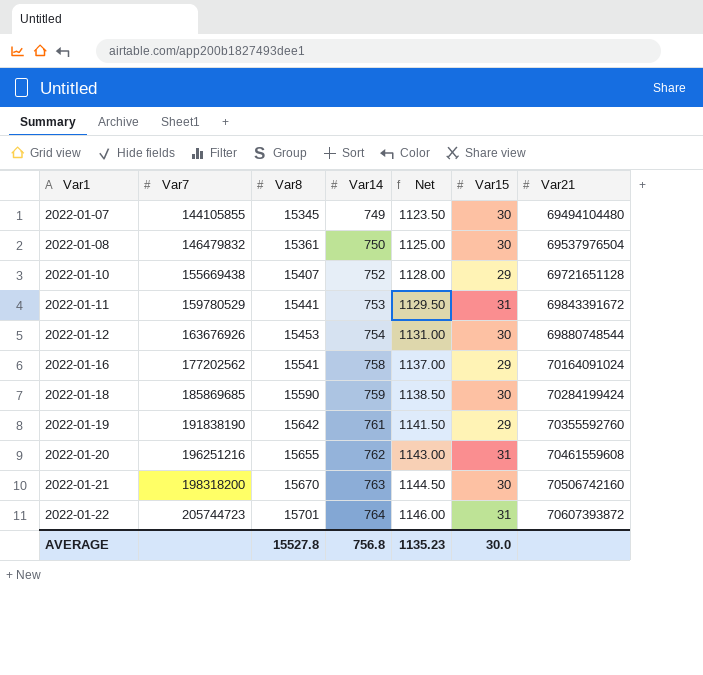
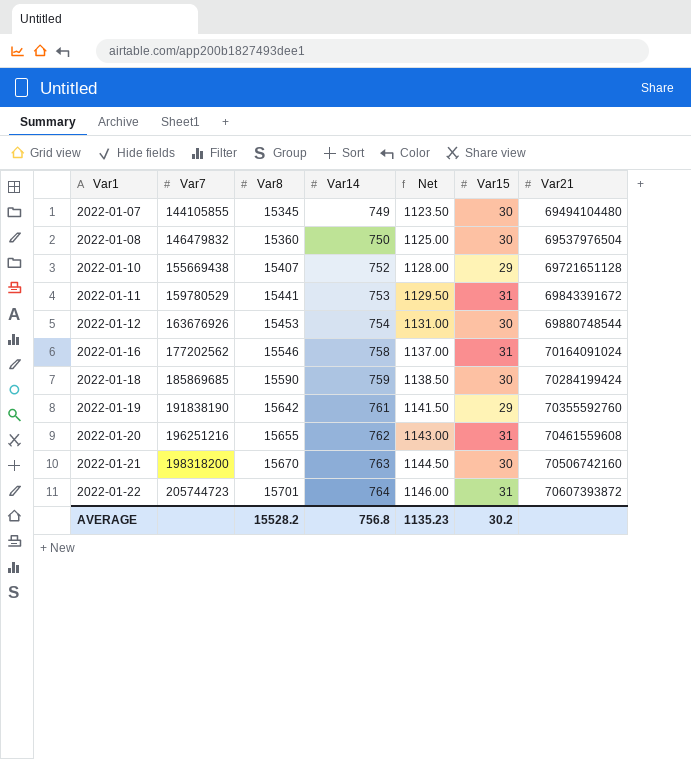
2022-01-08 | Var8: 15361 -> 15360
2022-01-16 | Var8: 15541 -> 15546
2022-01-16 | Var15: 29 -> 31
AVERAGE | Var8: 15527.8 -> 15528.2
AVERAGE | Var15: 30.0 -> 30.2

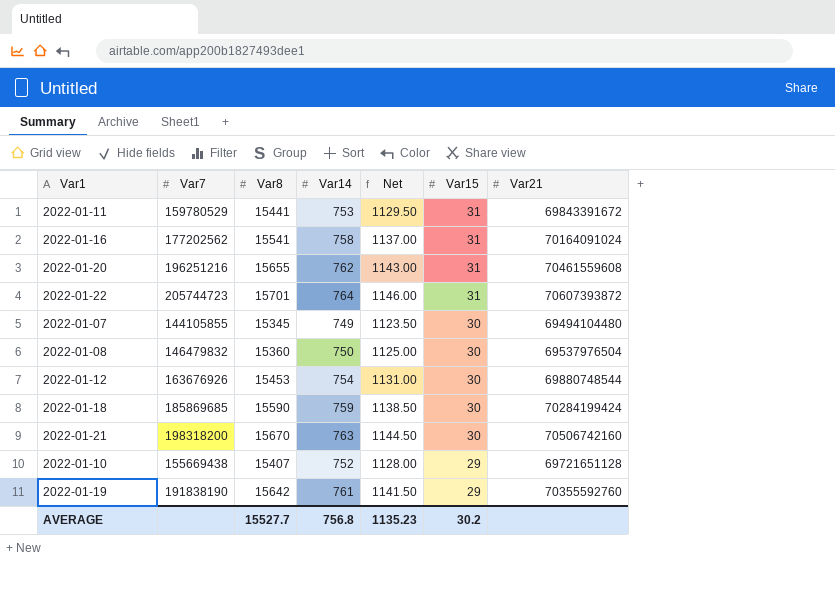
row order: Var1 ascending -> Var15 descending
2022-01-16 | Var8: 15546 -> 15541
AVERAGE | Var8: 15528.2 -> 15527.7

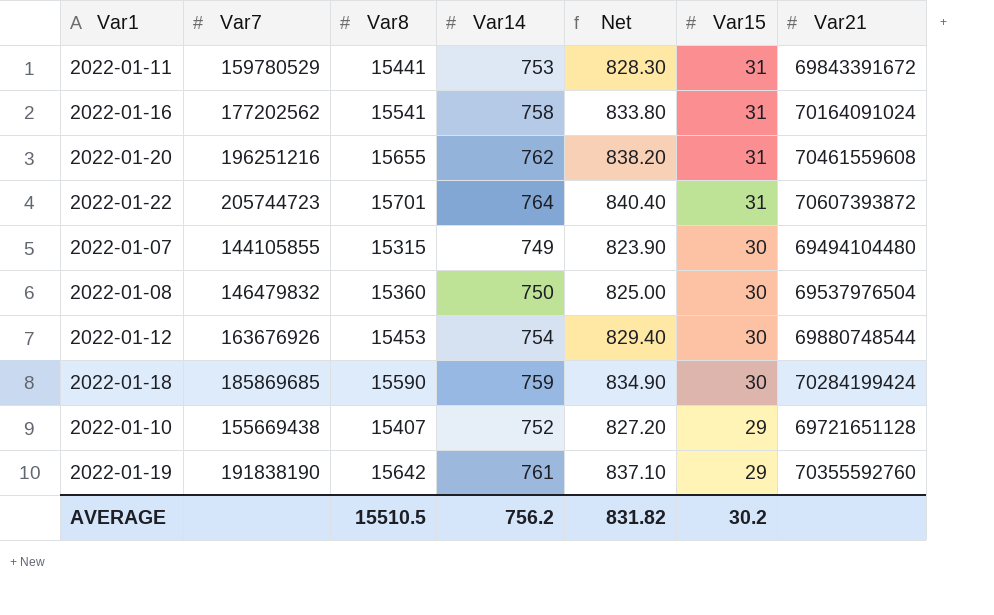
column Net | formula: [Var14] * 1.5 -> [Var14] * 1.1
row 2022-01-21: 198318200 | 15670 | 763 | 1144.50 | 30 | 70506742160 -> none
2022-01-07 | Var8: 15345 -> 15315
AVERAGE | Var8: 15527.7 -> 15510.5
AVERAGE | Var14: 756.8 -> 756.2
AVERAGE | Net: 1135.23 -> 831.82

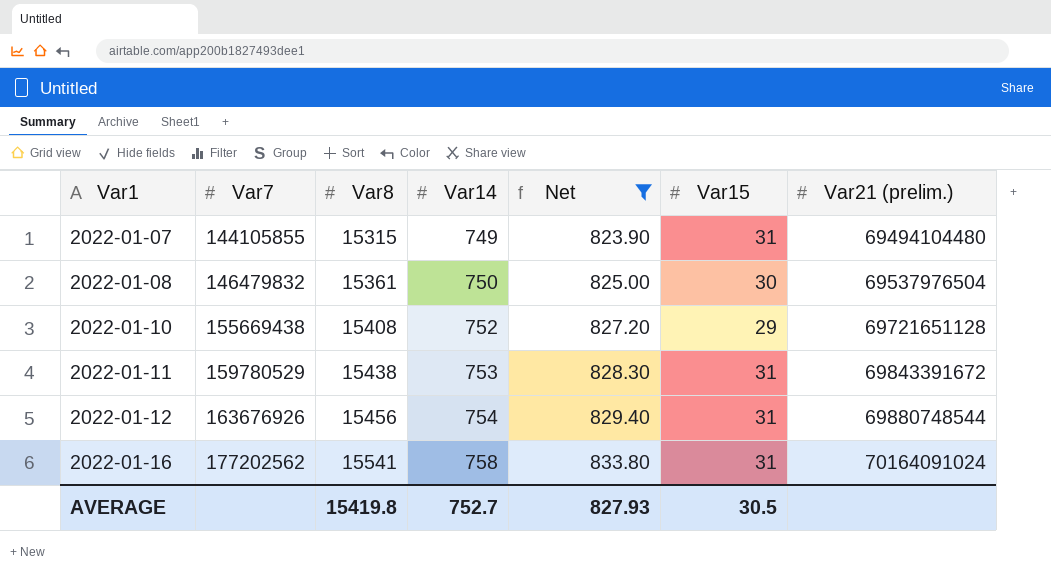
filter: none -> Net <= 833.80
row order: Var15 descending -> Var1 ascending
column name: Var21 -> Var21 (prelim.)
2022-01-07 | Var15: 30 -> 31
2022-01-08 | Var8: 15360 -> 15361
2022-01-10 | Var8: 15407 -> 15408
2022-01-11 | Var8: 15441 -> 15438
2022-01-12 | Var8: 15453 -> 15456
2022-01-12 | Var15: 30 -> 31
AVERAGE | Var8: 15510.5 -> 15419.8
AVERAGE | Var14: 756.2 -> 752.7
AVERAGE | Net: 831.82 -> 827.93
AVERAGE | Var15: 30.2 -> 30.5

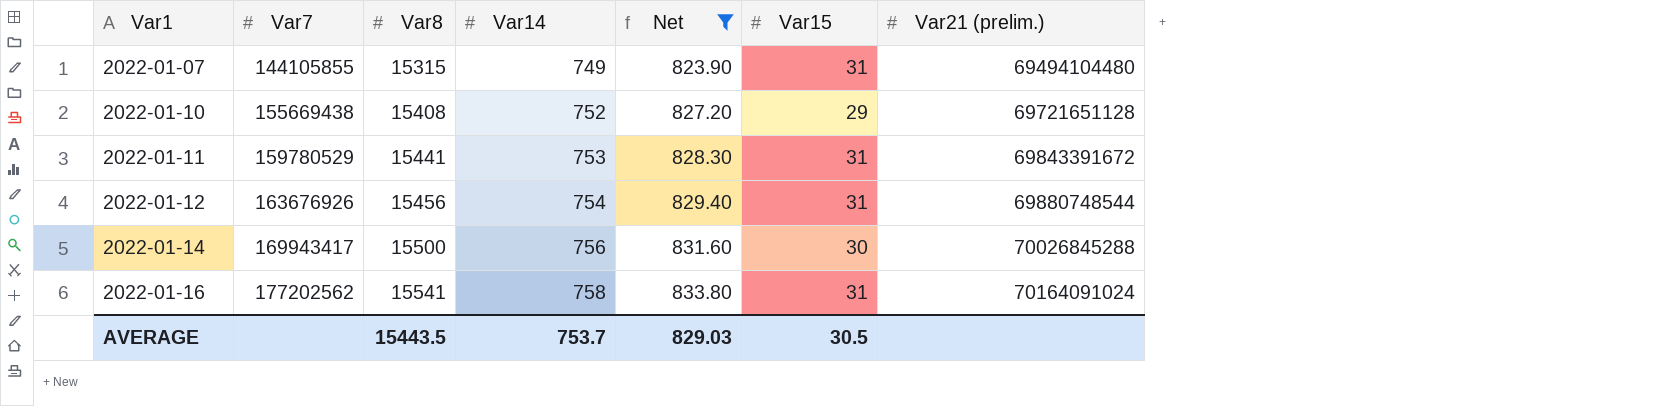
row 2022-01-08: 146479832 | 15361 | 750 | 825.00 | 30 | 69537976504 -> none
2022-01-11 | Var8: 15438 -> 15441
row 2022-01-14: none -> 169943417 | 15500 | 756 | 831.60 | 30 | 70026845288
AVERAGE | Var8: 15419.8 -> 15443.5
AVERAGE | Var14: 752.7 -> 753.7
AVERAGE | Net: 827.93 -> 829.03

